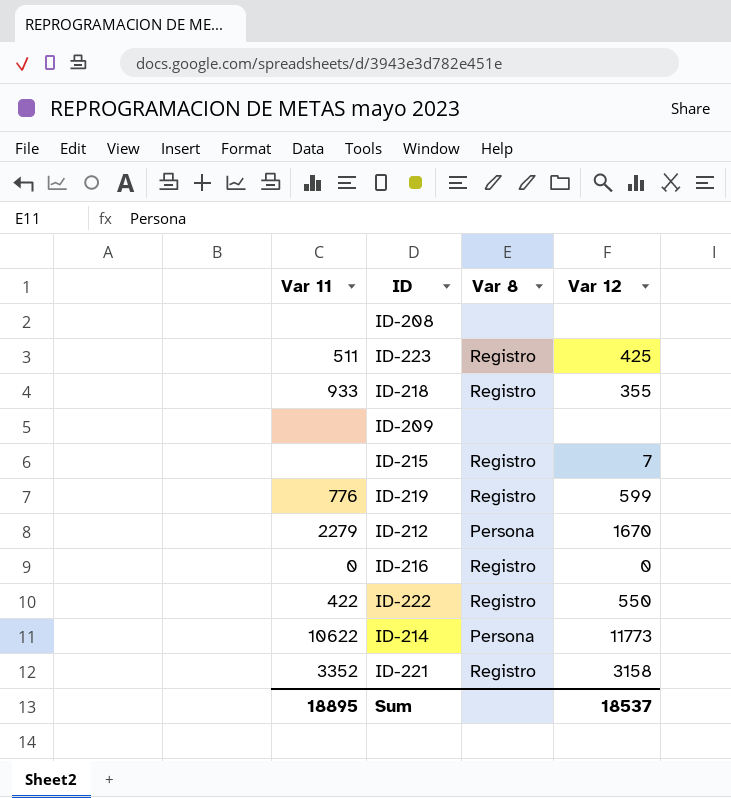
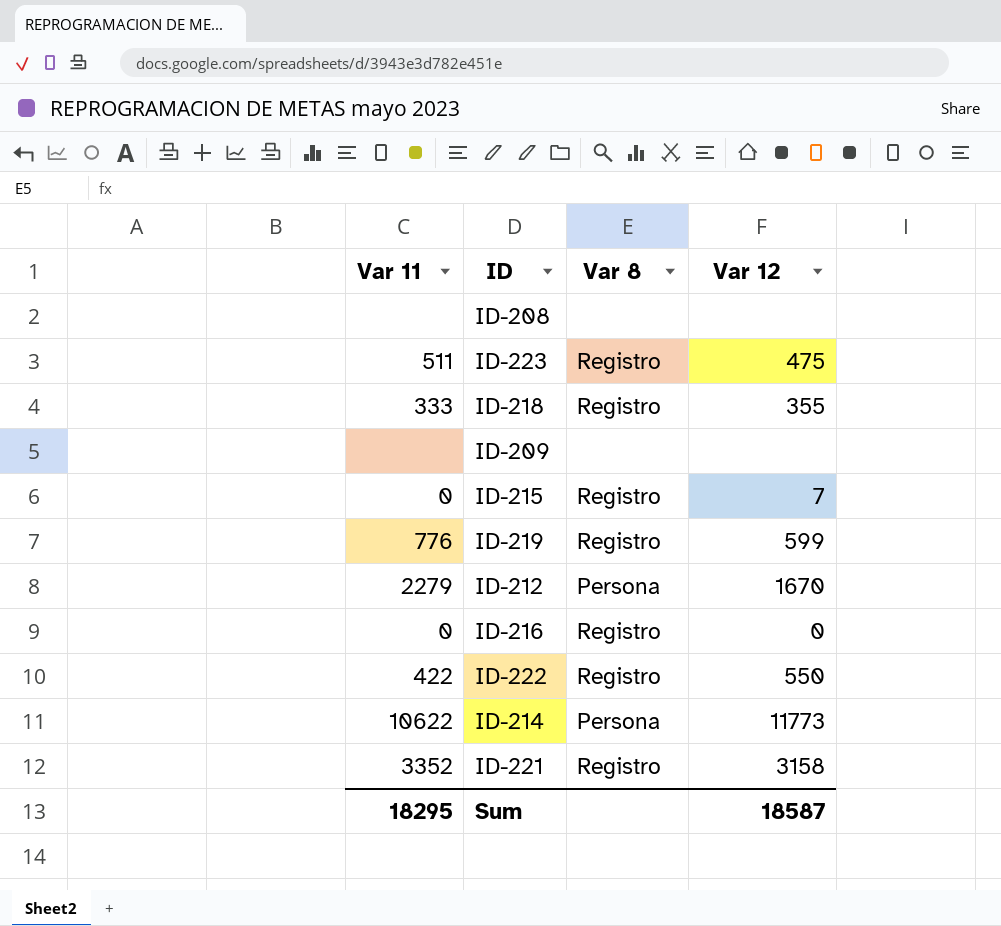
ID-223 | Var 12: 425 -> 475
ID-218 | Var 11: 933 -> 333
ID-215 | Var 11: none -> 0
Sum | Var 11: 18895 -> 18295
Sum | Var 12: 18537 -> 18587

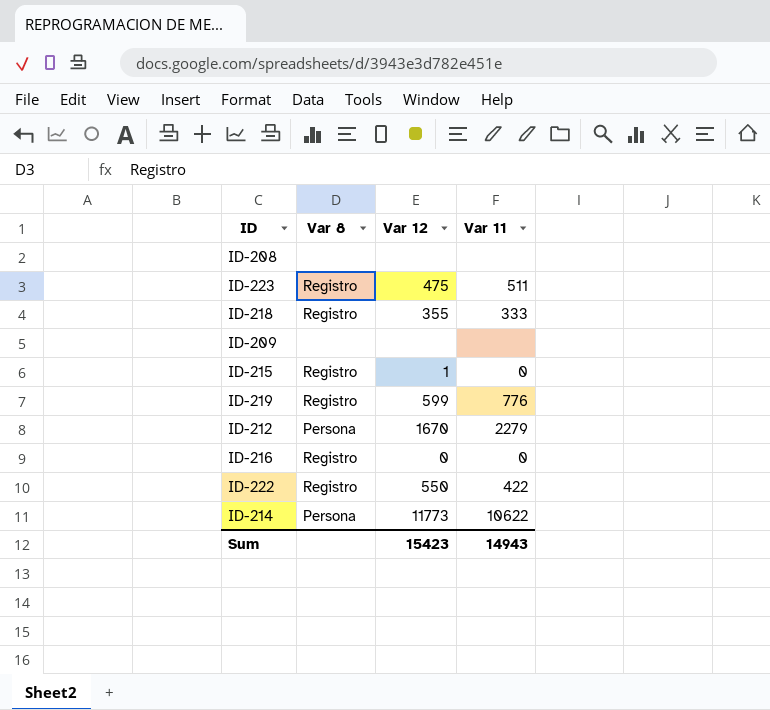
column Var 11 | position: 1 -> 4
row ID-221: 3352 | Registro | 3158 -> none
ID-215 | Var 12: 7 -> 1
Sum | Var 12: 18587 -> 15423
Sum | Var 11: 18295 -> 14943

